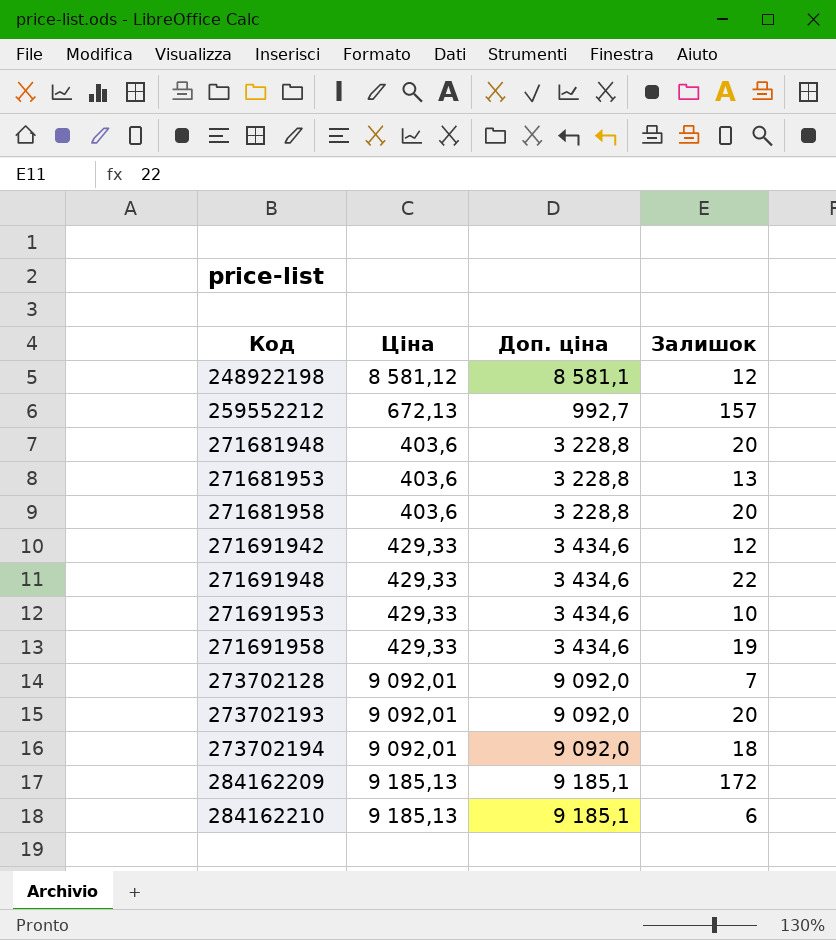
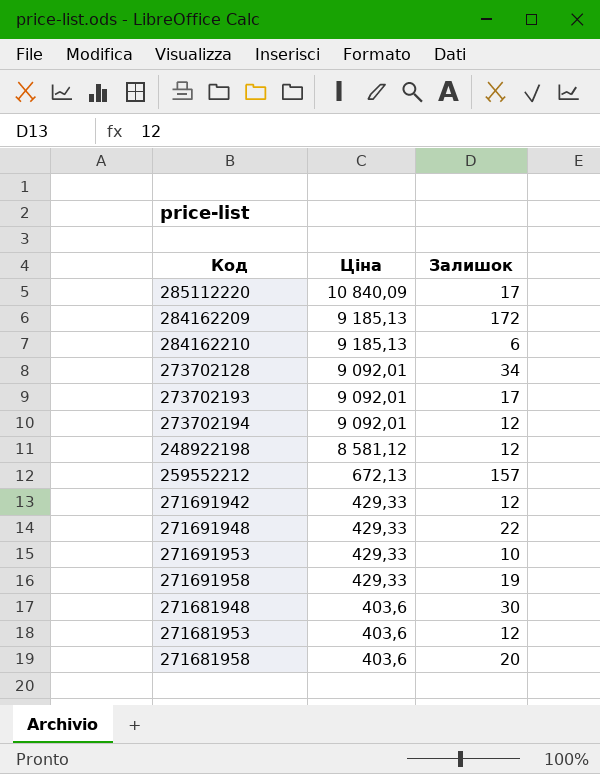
row order: Код ascending -> Ціна descending
column Доп. ціна | position: 3 -> none
row 285112220: none -> 10 840,09 | 17
273702128 | Залишок: 7 -> 34
273702193 | Залишок: 20 -> 17
273702194 | Залишок: 18 -> 12
271681948 | Залишок: 20 -> 30
271681953 | Залишок: 13 -> 12

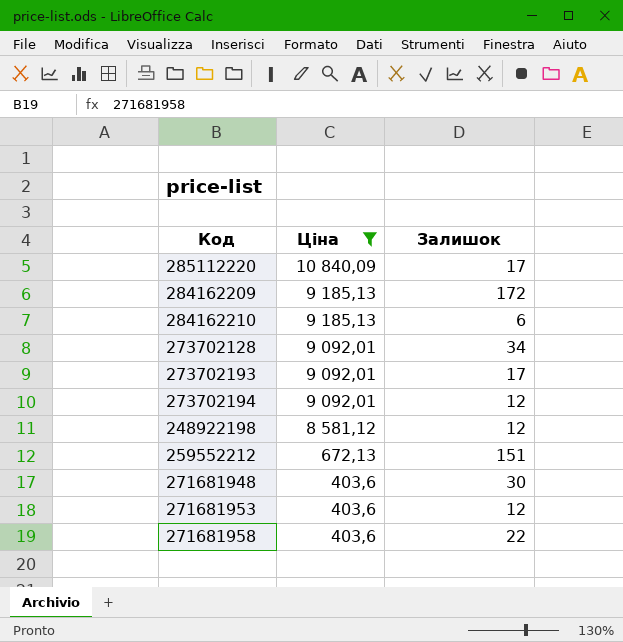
filter: none -> Ціна != 429,33
259552212 | Залишок: 157 -> 151
271681958 | Залишок: 20 -> 22

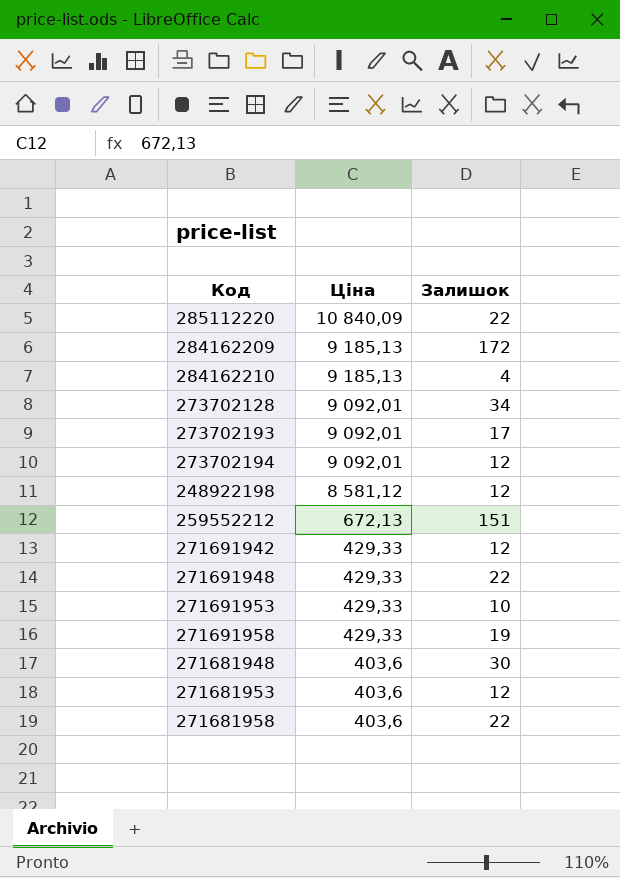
filter: Ціна != 429,33 -> none
285112220 | Залишок: 17 -> 22
284162210 | Залишок: 6 -> 4

